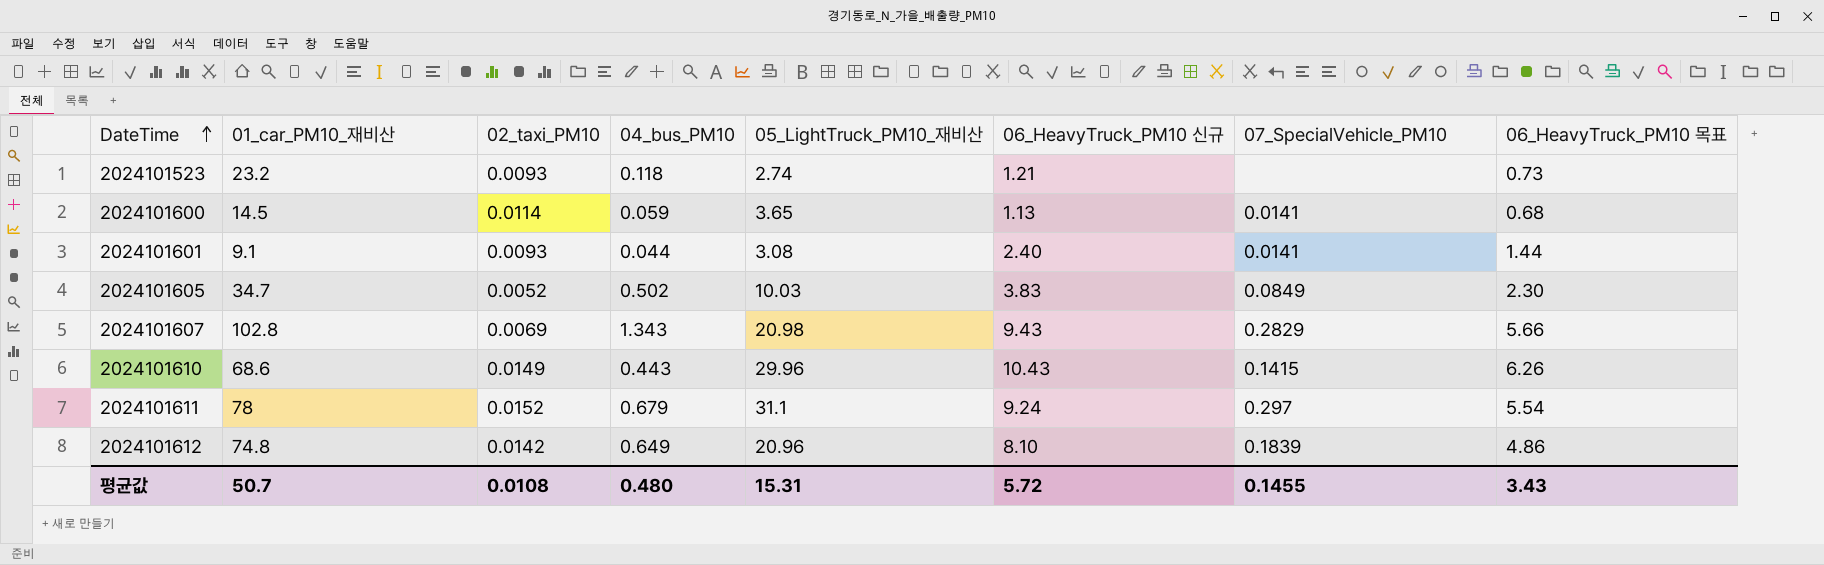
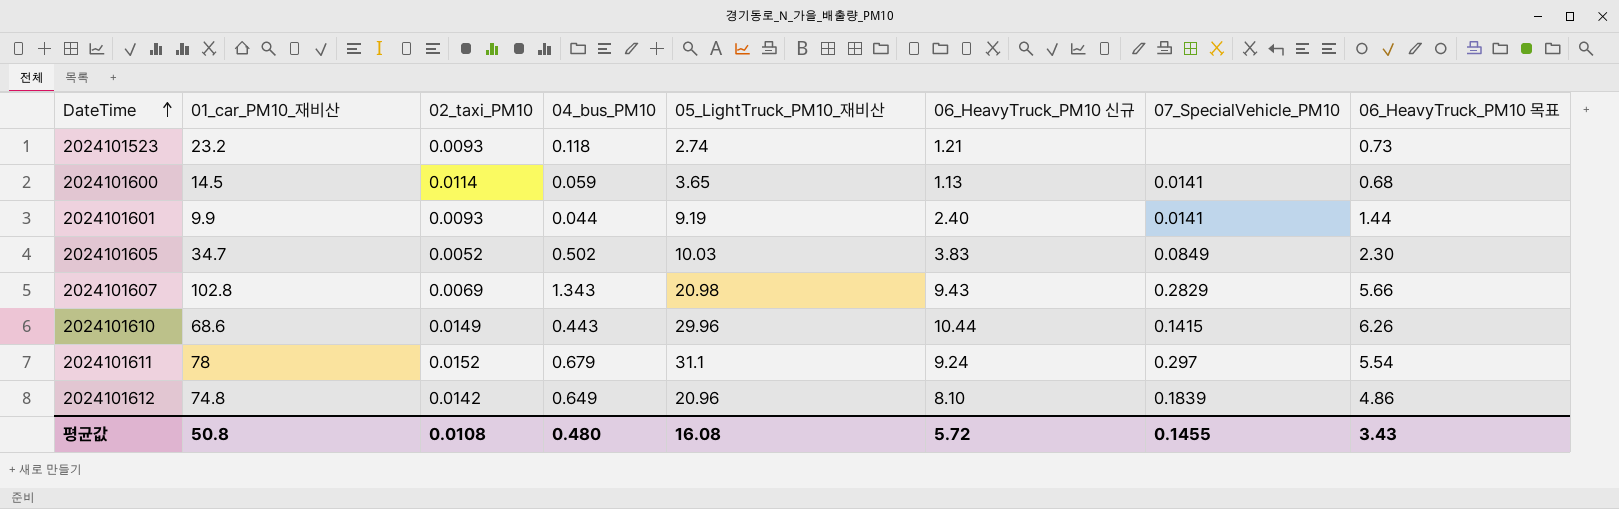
2024101601 | 01_car_PM10_재비산: 9.1 -> 9.9
2024101601 | 05_LightTruck_PM10_재비산: 3.08 -> 9.19
2024101610 | 06_HeavyTruck_PM10 신규: 10.43 -> 10.44
평균값 | 01_car_PM10_재비산: 50.7 -> 50.8
평균값 | 05_LightTruck_PM10_재비산: 15.31 -> 16.08

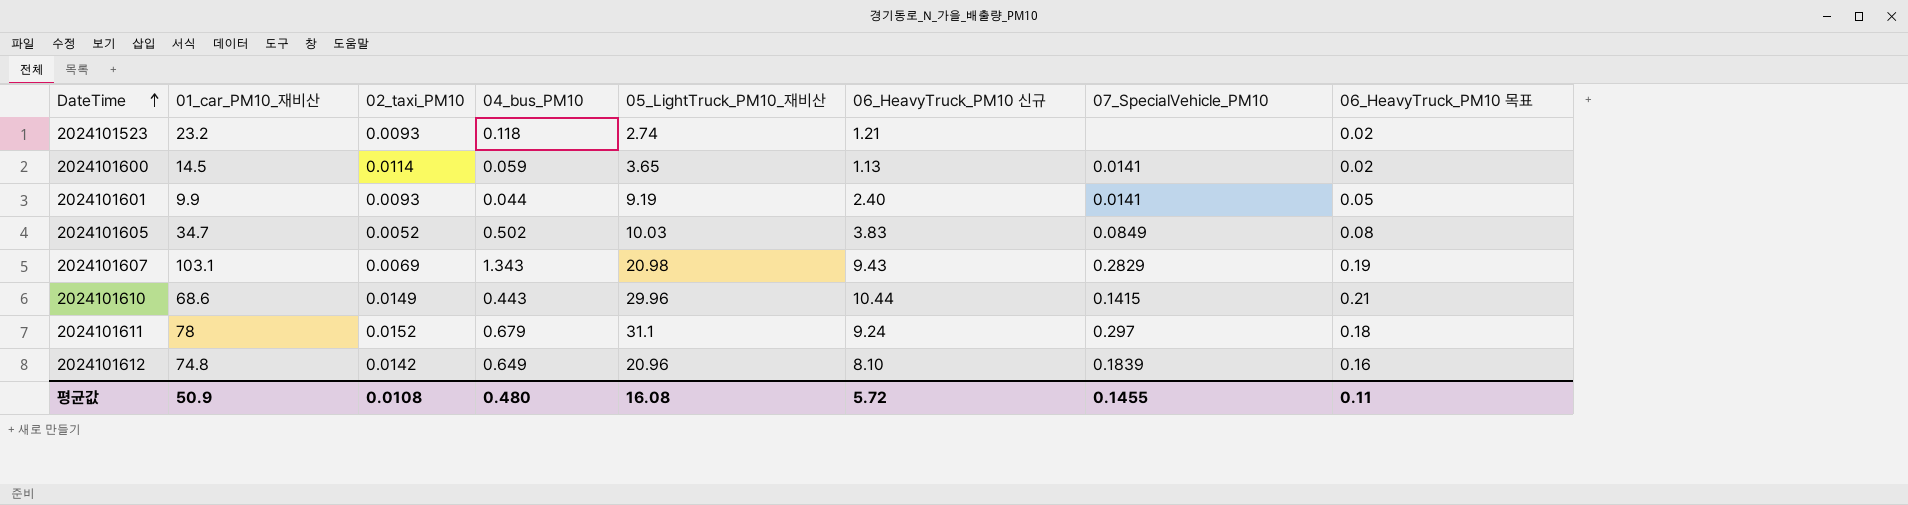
column 06_HeavyTruck_PM10 목표 | formula: [06_HeavyTruck_PM10 신규] * 0.6 -> [06_HeavyTruck_PM10 신규] * 0.02
2024101607 | 01_car_PM10_재비산: 102.8 -> 103.1
평균값 | 01_car_PM10_재비산: 50.8 -> 50.9
평균값 | 06_HeavyTruck_PM10 목표: 3.43 -> 0.11

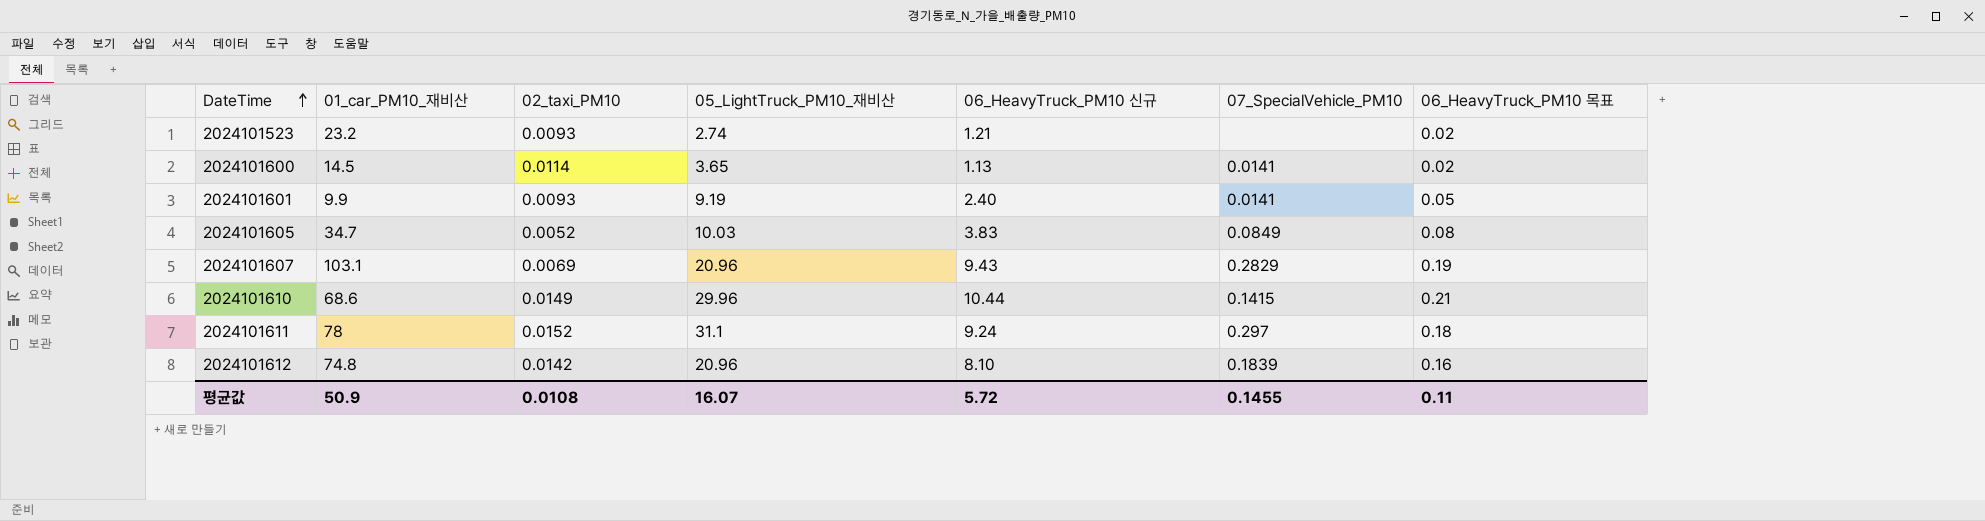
column 04_bus_PM10 | position: 4 -> none
2024101607 | 05_LightTruck_PM10_재비산: 20.98 -> 20.96
평균값 | 05_LightTruck_PM10_재비산: 16.08 -> 16.07

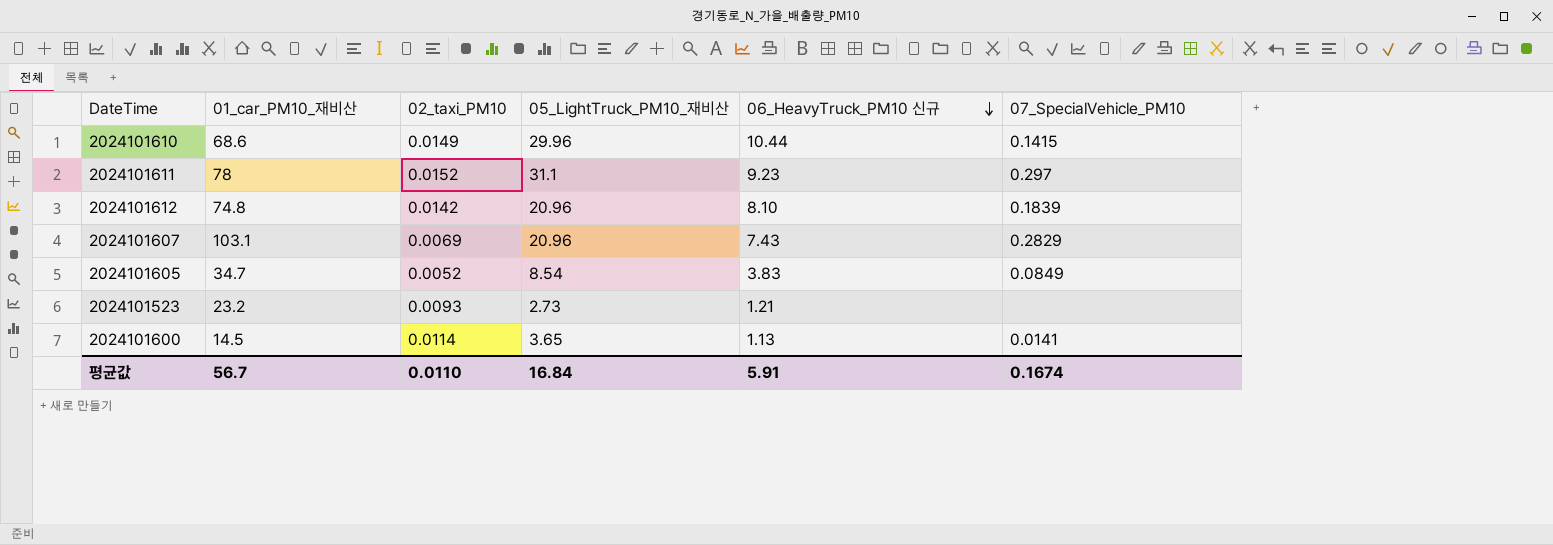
row order: DateTime ascending -> 06_HeavyTruck_PM10 신규 descending
column 06_HeavyTruck_PM10 목표 | formula: [06_HeavyTruck_PM10 신규] * 0.02 -> none
row 2024101601: 9.9 | 0.0093 | 9.19 | 2.40 | 0.0141 | 0.05 -> none
2024101611 | 06_HeavyTruck_PM10 신규: 9.24 -> 9.23
2024101607 | 06_HeavyTruck_PM10 신규: 9.43 -> 7.43
2024101605 | 05_LightTruck_PM10_재비산: 10.03 -> 8.54
2024101523 | 05_LightTruck_PM10_재비산: 2.74 -> 2.73
평균값 | 01_car_PM10_재비산: 50.9 -> 56.7
평균값 | 02_taxi_PM10: 0.0108 -> 0.0110
평균값 | 05_LightTruck_PM10_재비산: 16.07 -> 16.84
평균값 | 06_HeavyTruck_PM10 신규: 5.72 -> 5.91
평균값 | 07_SpecialVehicle_PM10: 0.1455 -> 0.1674

